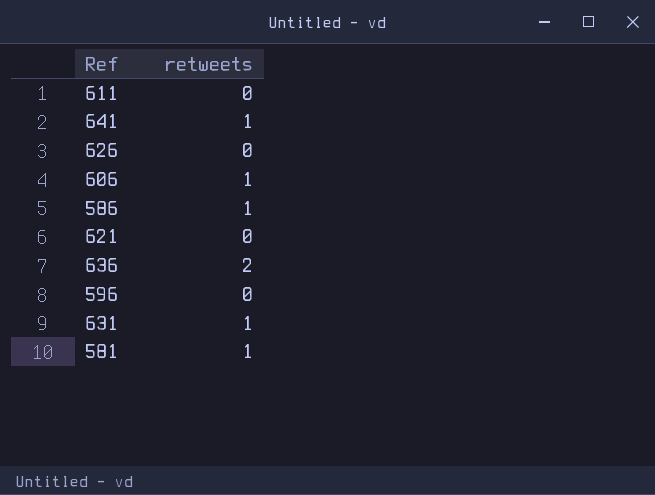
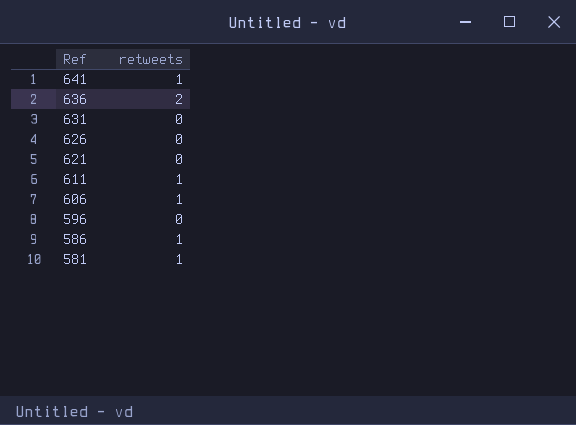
row order: none -> Ref descending
631 | retweets: 1 -> 0
611 | retweets: 0 -> 1

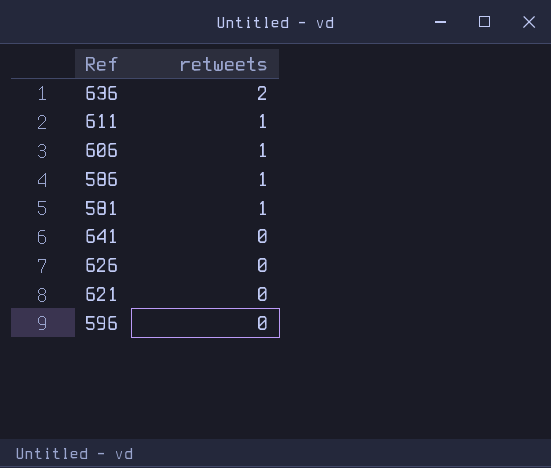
row order: Ref descending -> retweets descending
row 631: 0 -> none
641 | retweets: 1 -> 0

